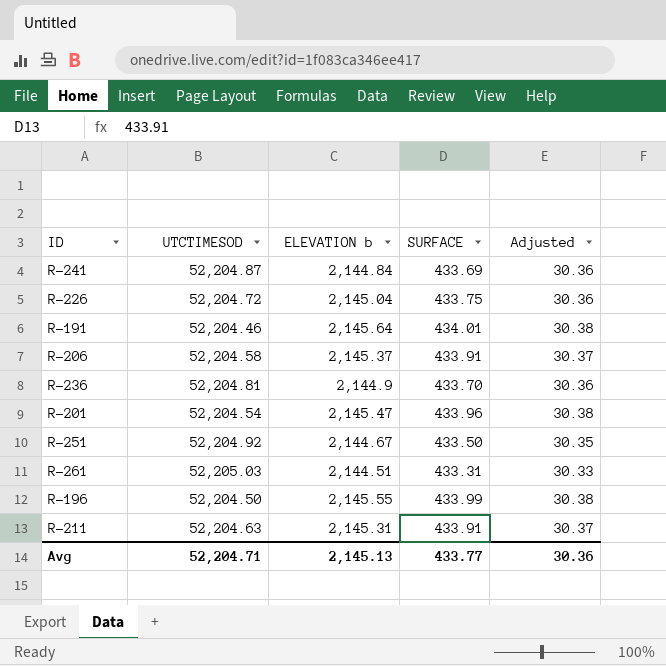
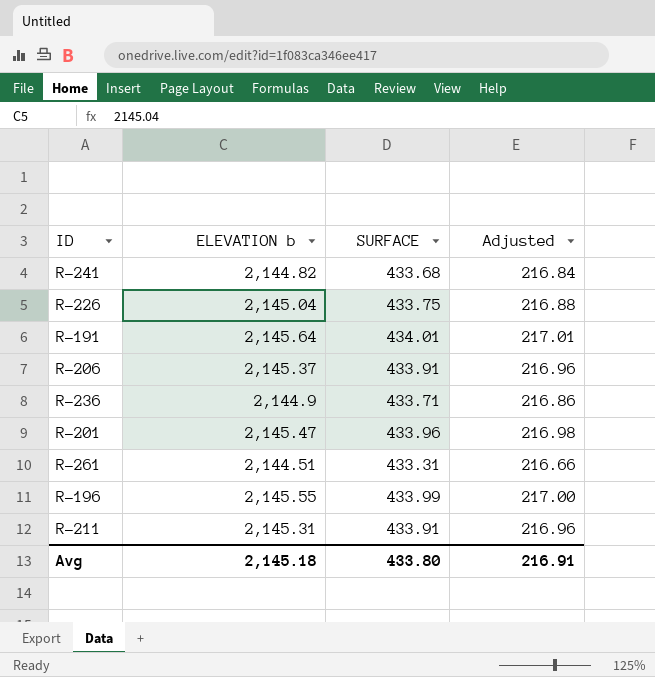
column UTCTIMESOD | position: 2 -> none
column Adjusted | formula: [SURFACE] * 0.07 -> [SURFACE] * 0.5
row R-251: 52,204.92 | 2,144.67 | 433.50 | 30.35 -> none
R-241 | ELEVATION b: 2,144.84 -> 2,144.82
R-241 | SURFACE: 433.69 -> 433.68
R-236 | SURFACE: 433.70 -> 433.71
Avg | ELEVATION b: 2,145.13 -> 2,145.18
Avg | SURFACE: 433.77 -> 433.80
Avg | Adjusted: 30.36 -> 216.91

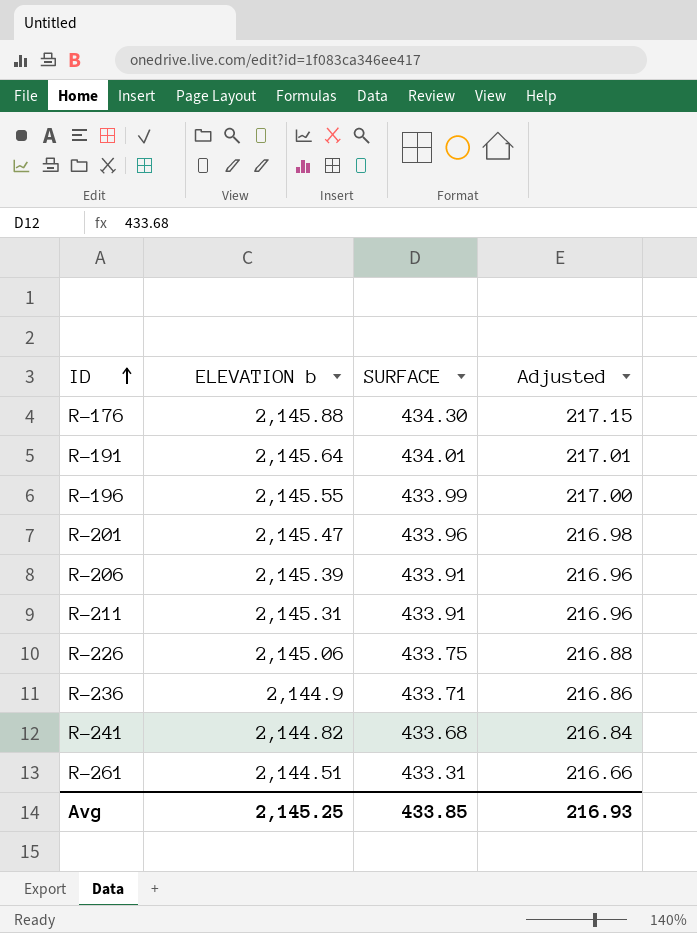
row order: none -> ID ascending
row R-176: none -> 2,145.88 | 434.30 | 217.15
R-206 | ELEVATION b: 2,145.37 -> 2,145.39
R-226 | ELEVATION b: 2,145.04 -> 2,145.06
Avg | ELEVATION b: 2,145.18 -> 2,145.25
Avg | SURFACE: 433.80 -> 433.85
Avg | Adjusted: 216.91 -> 216.93

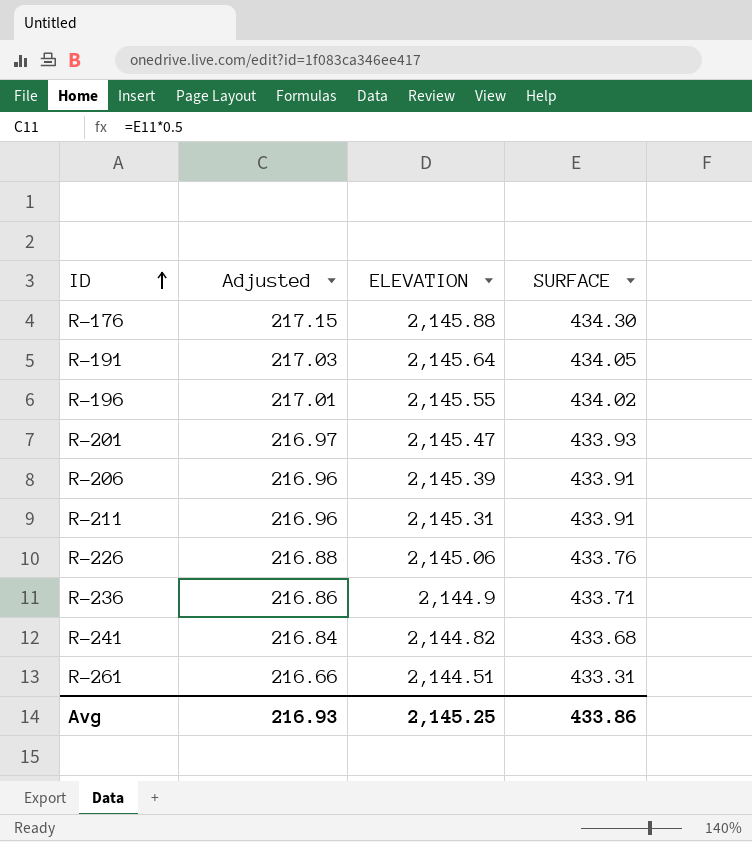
column Adjusted | position: 4 -> 2
column name: ELEVATION b -> ELEVATION
R-191 | Adjusted: 217.01 -> 217.03
R-191 | SURFACE: 434.01 -> 434.05
R-196 | Adjusted: 217.00 -> 217.01
R-196 | SURFACE: 433.99 -> 434.02
R-201 | Adjusted: 216.98 -> 216.97
R-201 | SURFACE: 433.96 -> 433.93
R-226 | SURFACE: 433.75 -> 433.76
Avg | SURFACE: 433.85 -> 433.86

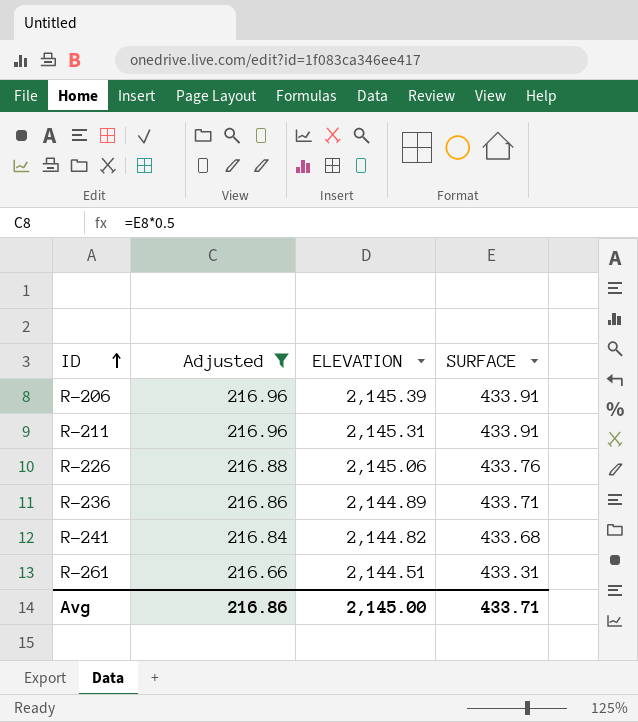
filter: none -> Adjusted <= 216.96
R-236 | ELEVATION: 2,144.9 -> 2,144.89
Avg | Adjusted: 216.93 -> 216.86
Avg | ELEVATION: 2,145.25 -> 2,145.00
Avg | SURFACE: 433.86 -> 433.71

